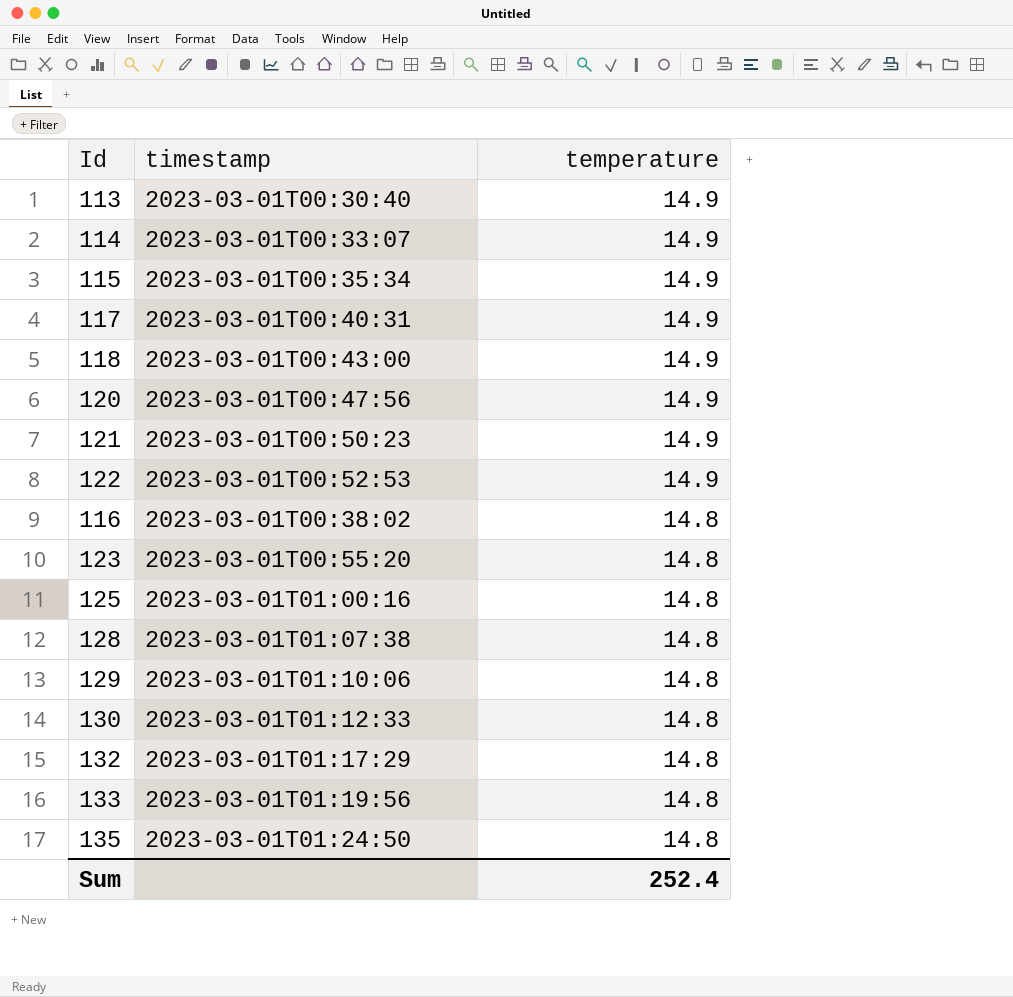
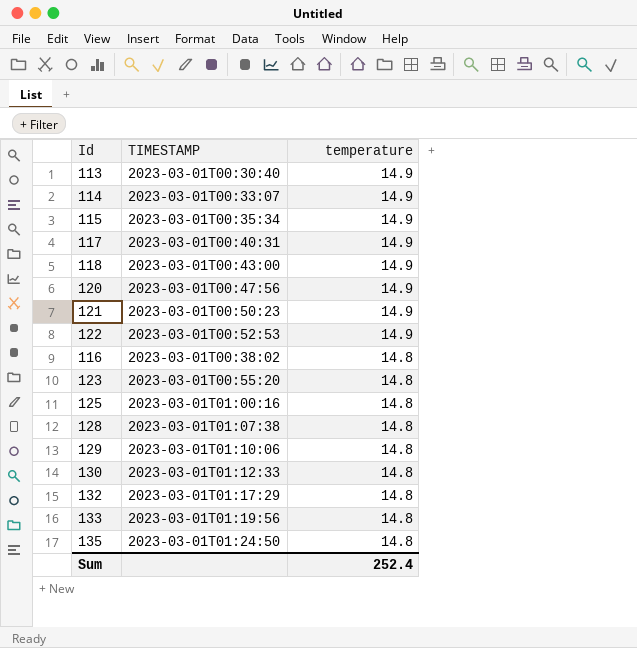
column name: timestamp -> TIMESTAMP

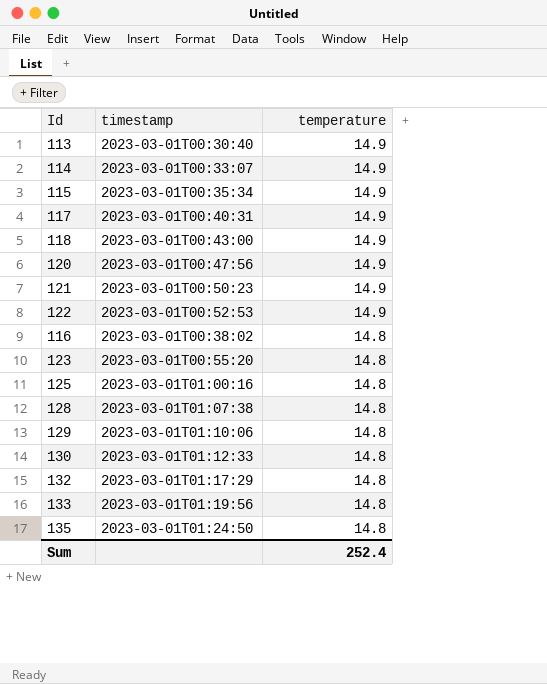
column name: TIMESTAMP -> timestamp

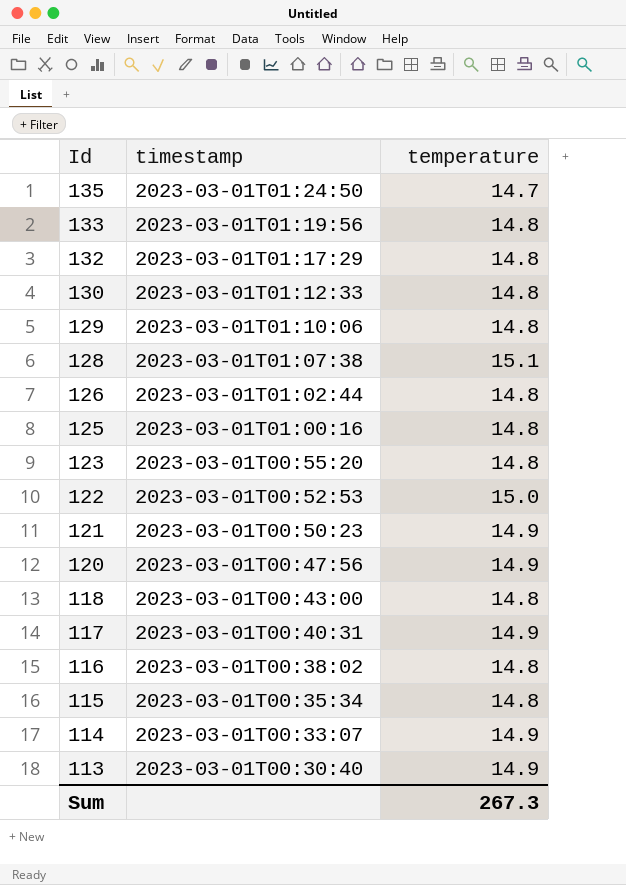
row order: temperature descending -> Id descending
135 | temperature: 14.8 -> 14.7
128 | temperature: 14.8 -> 15.1
row 126: none -> 2023-03-01T01:02:44 | 14.8
122 | temperature: 14.9 -> 15.0
118 | temperature: 14.9 -> 14.8
115 | temperature: 14.9 -> 14.8
Sum | temperature: 252.4 -> 267.3

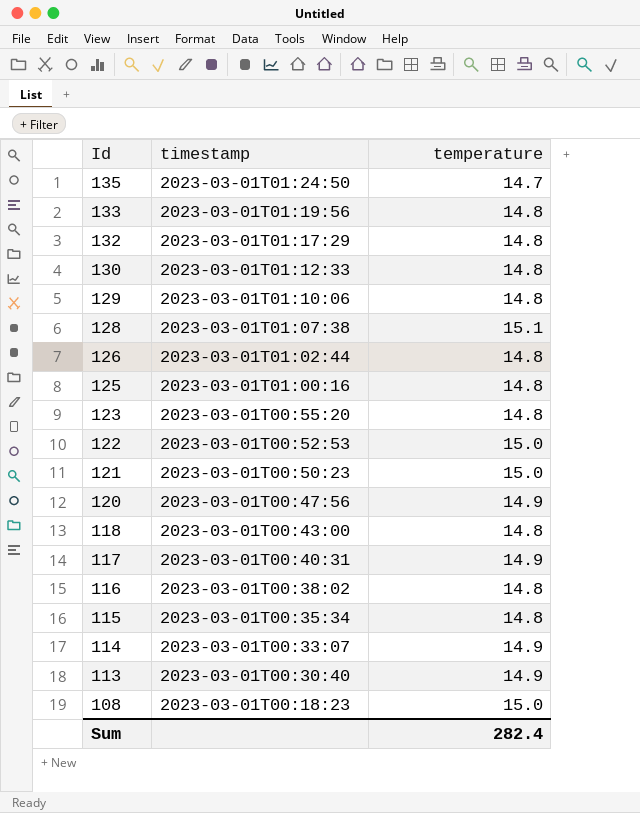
121 | temperature: 14.9 -> 15.0
row 108: none -> 2023-03-01T00:18:23 | 15.0
Sum | temperature: 267.3 -> 282.4

